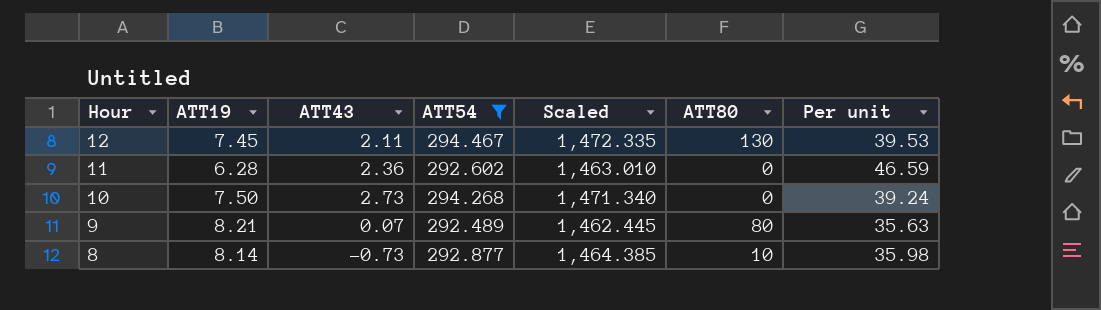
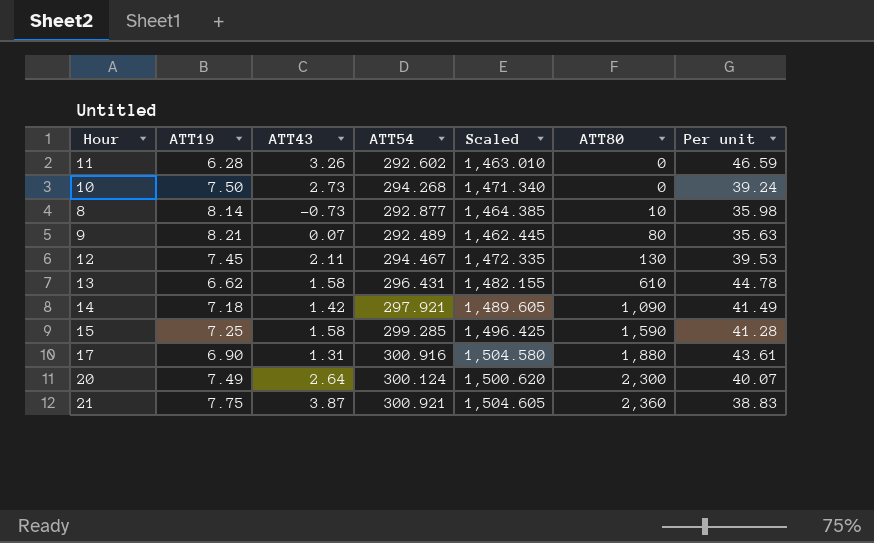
filter: ATT54 <= 294.467 -> none
row order: Hour descending -> ATT80 ascending
11 | ATT43: 2.36 -> 3.26

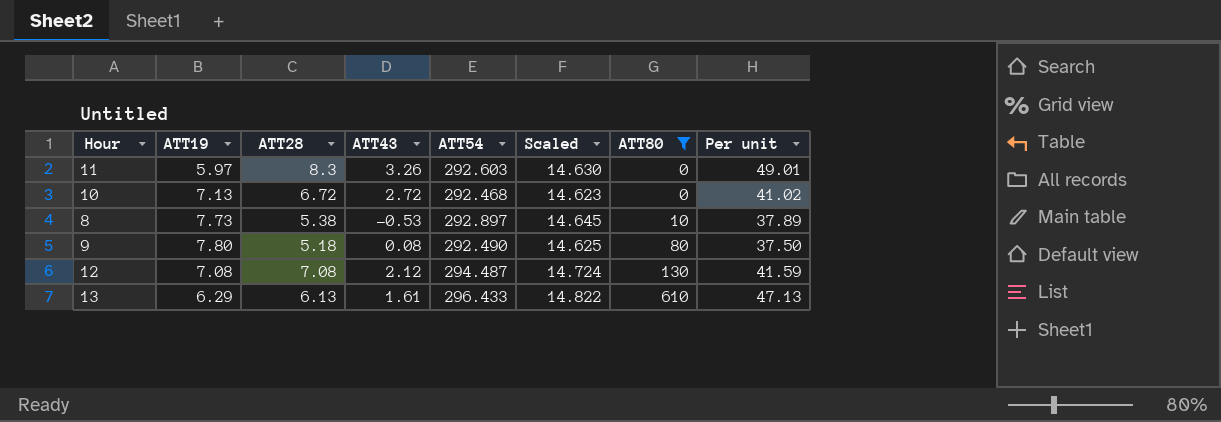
filter: none -> ATT80 <= 610
column ATT28 | position: none -> 3
column Scaled | formula: [ATT54] * 5 -> [ATT54] * 0.05
11 | ATT19: 6.28 -> 5.97
11 | ATT54: 292.602 -> 292.603
11 | Per unit: 46.59 -> 49.01
10 | ATT19: 7.50 -> 7.13
10 | ATT43: 2.73 -> 2.72
10 | ATT54: 294.268 -> 292.468
10 | Per unit: 39.24 -> 41.02
8 | ATT19: 8.14 -> 7.73
8 | ATT43: -0.73 -> -0.53
8 | ATT54: 292.877 -> 292.897
8 | Per unit: 35.98 -> 37.89
9 | ATT19: 8.21 -> 7.80
9 | ATT43: 0.07 -> 0.08
9 | ATT54: 292.489 -> 292.490
9 | Per unit: 35.63 -> 37.50
12 | ATT19: 7.45 -> 7.08
12 | ATT43: 2.11 -> 2.12
12 | ATT54: 294.467 -> 294.487
12 | Per unit: 39.53 -> 41.59
13 | ATT19: 6.62 -> 6.29
13 | ATT43: 1.58 -> 1.61
13 | ATT54: 296.431 -> 296.433
13 | Per unit: 44.78 -> 47.13

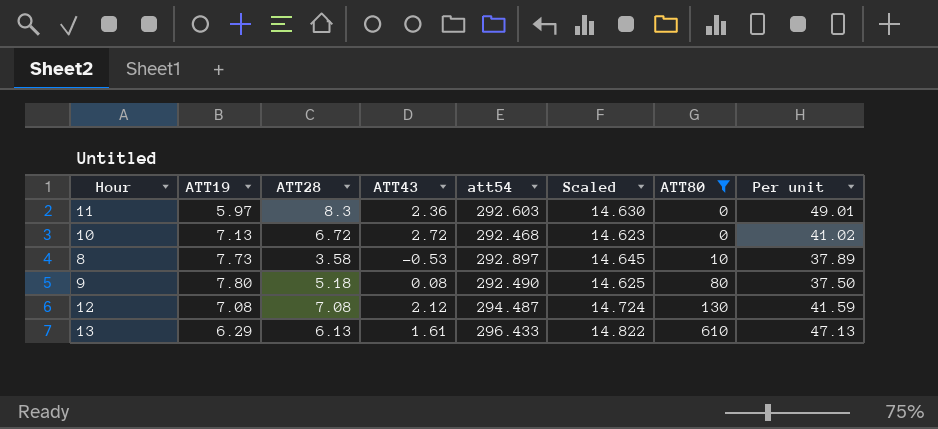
column name: ATT54 -> att54
11 | ATT43: 3.26 -> 2.36
8 | ATT28: 5.38 -> 3.58

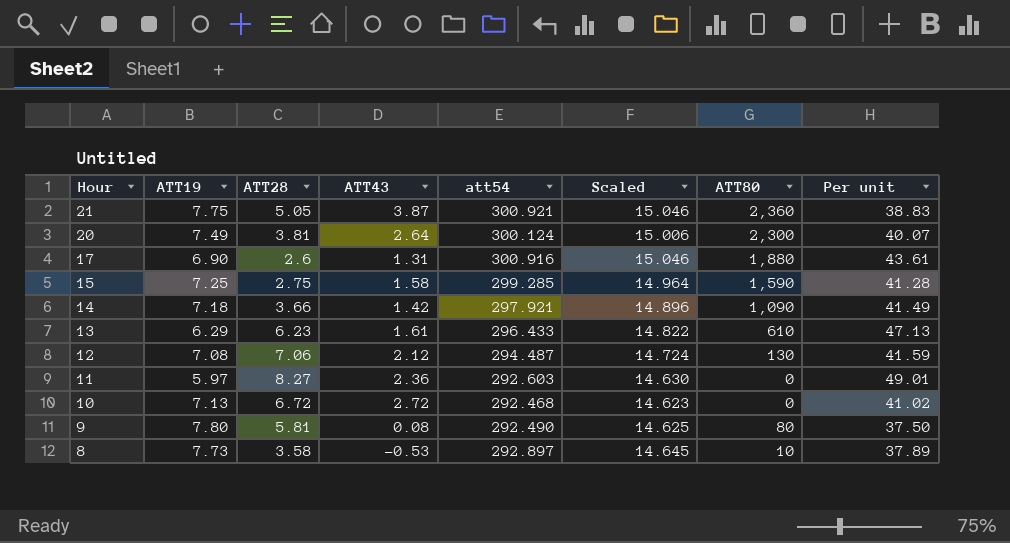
filter: ATT80 <= 610 -> none
row order: ATT80 ascending -> Hour descending
13 | ATT28: 6.13 -> 6.23
12 | ATT28: 7.08 -> 7.06
11 | ATT28: 8.3 -> 8.27
9 | ATT28: 5.18 -> 5.81

